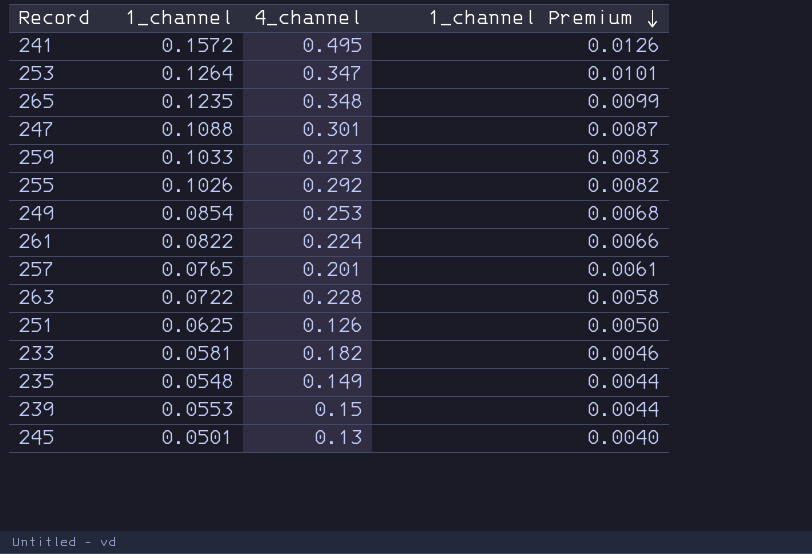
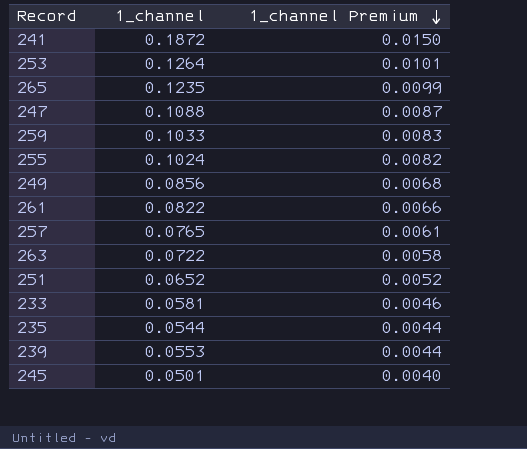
column 4_channel | position: 3 -> none
241 | 1_channel: 0.1572 -> 0.1872
241 | 1_channel Premium: 0.0126 -> 0.0150
255 | 1_channel: 0.1026 -> 0.1024
249 | 1_channel: 0.0854 -> 0.0856
251 | 1_channel: 0.0625 -> 0.0652
251 | 1_channel Premium: 0.0050 -> 0.0052
235 | 1_channel: 0.0548 -> 0.0544

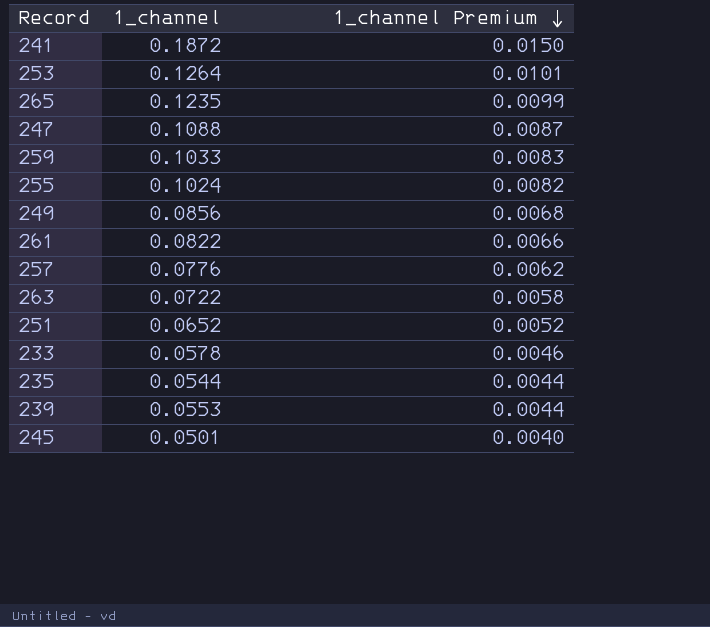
257 | 1_channel: 0.0765 -> 0.0776
257 | 1_channel Premium: 0.0061 -> 0.0062
233 | 1_channel: 0.0581 -> 0.0578

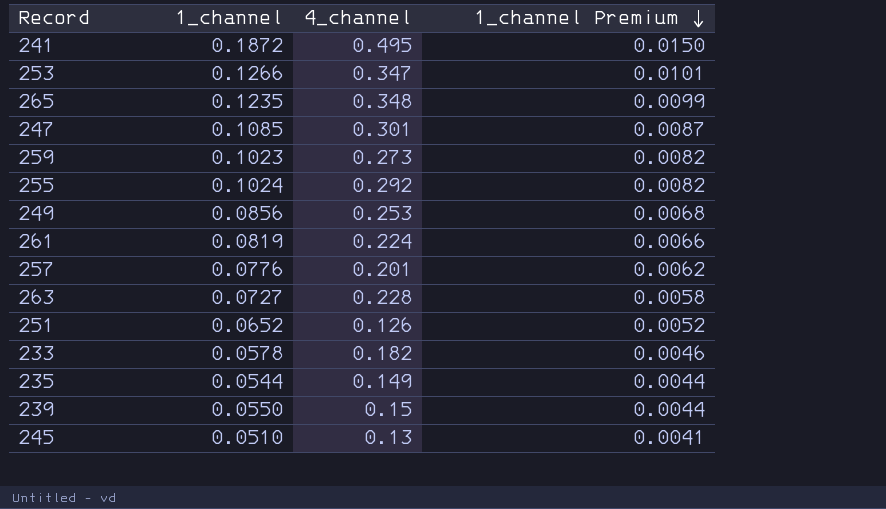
column 4_channel | position: none -> 3
253 | 1_channel: 0.1264 -> 0.1266
247 | 1_channel: 0.1088 -> 0.1085
259 | 1_channel: 0.1033 -> 0.1023
259 | 1_channel Premium: 0.0083 -> 0.0082
261 | 1_channel: 0.0822 -> 0.0819
263 | 1_channel: 0.0722 -> 0.0727
239 | 1_channel: 0.0553 -> 0.0550
245 | 1_channel: 0.0501 -> 0.0510
245 | 1_channel Premium: 0.0040 -> 0.0041

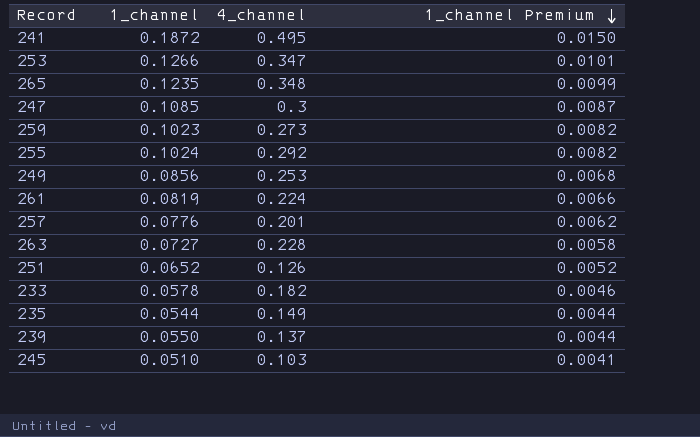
247 | 4_channel: 0.301 -> 0.3
239 | 4_channel: 0.15 -> 0.137
245 | 4_channel: 0.13 -> 0.103

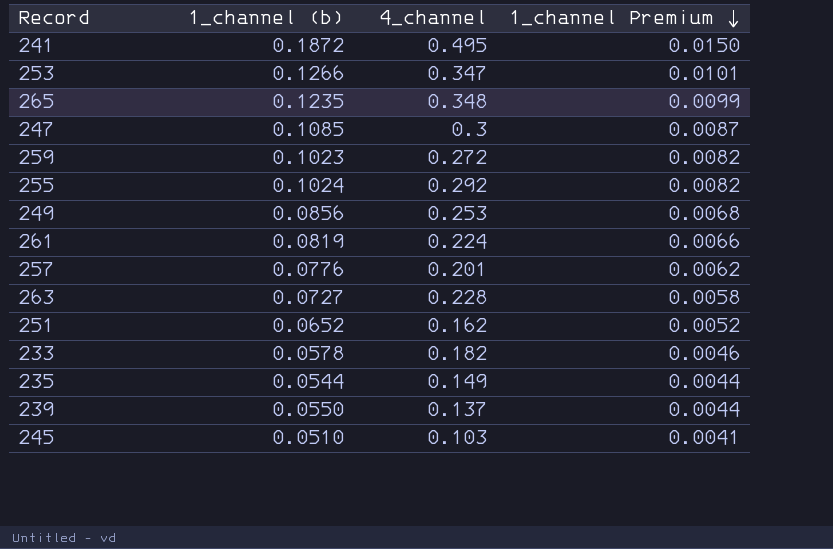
column name: 1_channel -> 1_channel (b)
259 | 4_channel: 0.273 -> 0.272
251 | 4_channel: 0.126 -> 0.162

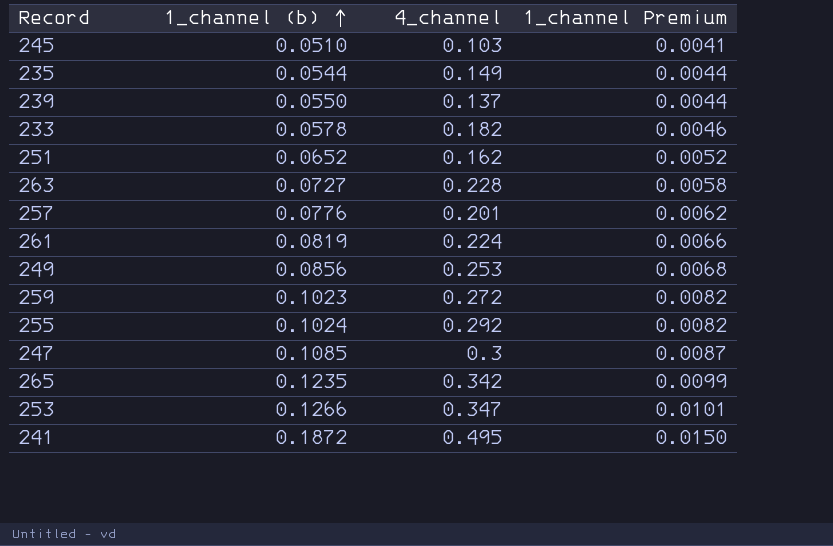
row order: 1_channel Premium descending -> 1_channel (b) ascending
265 | 4_channel: 0.348 -> 0.342

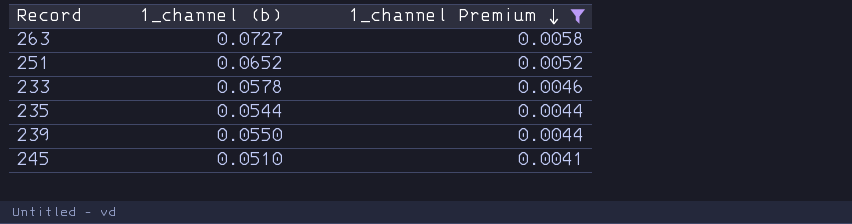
filter: none -> 1_channel Premium <= 0.0058
row order: 1_channel (b) ascending -> 1_channel Premium descending
column 4_channel | position: 3 -> none

